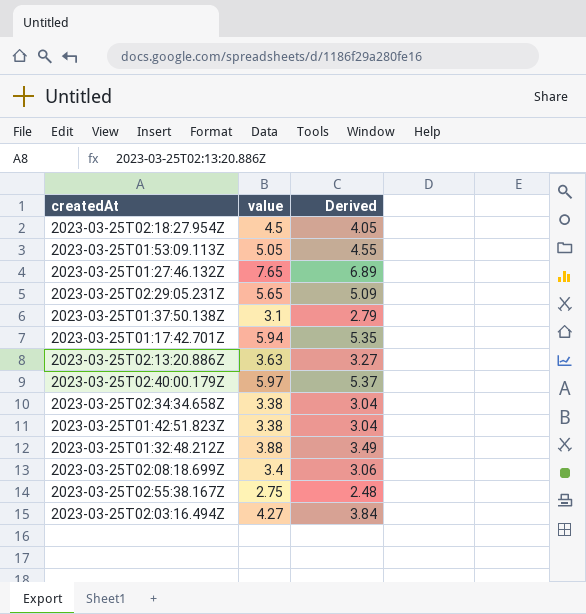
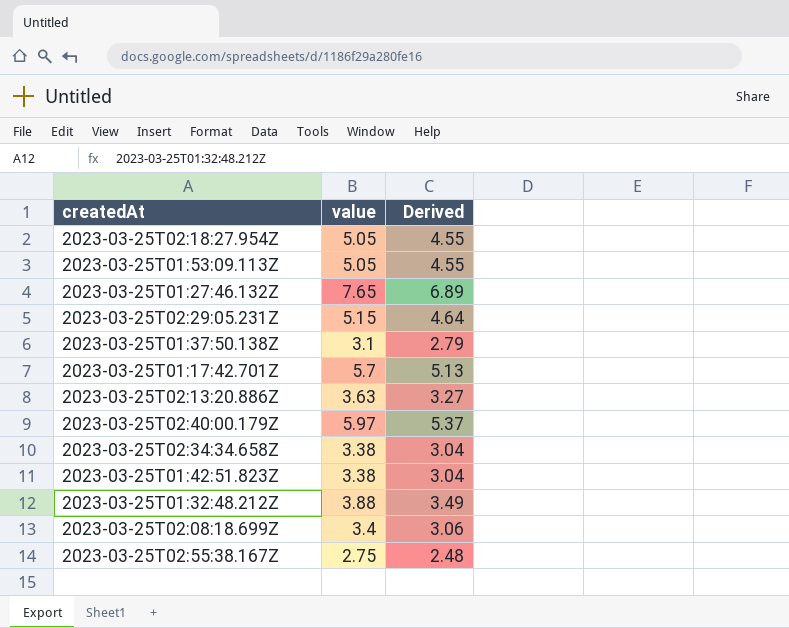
row 2023-03-25T02:03:16.494Z: 4.27 | 3.84 -> none
2023-03-25T02:18:27.954Z | value: 4.5 -> 5.05
2023-03-25T02:18:27.954Z | Derived: 4.05 -> 4.55
2023-03-25T02:29:05.231Z | value: 5.65 -> 5.15
2023-03-25T02:29:05.231Z | Derived: 5.09 -> 4.64
2023-03-25T01:17:42.701Z | value: 5.94 -> 5.7
2023-03-25T01:17:42.701Z | Derived: 5.35 -> 5.13

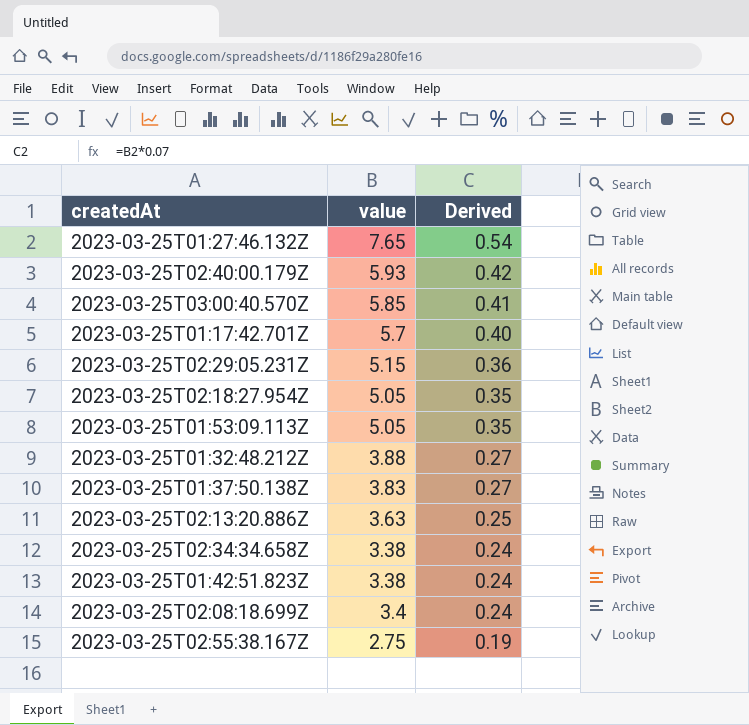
row order: none -> Derived descending
column Derived | formula: [value] * 0.9 -> [value] * 0.07
2023-03-25T02:40:00.179Z | value: 5.97 -> 5.93
row 2023-03-25T03:00:40.570Z: none -> 5.85 | 0.41
2023-03-25T01:37:50.138Z | value: 3.1 -> 3.83

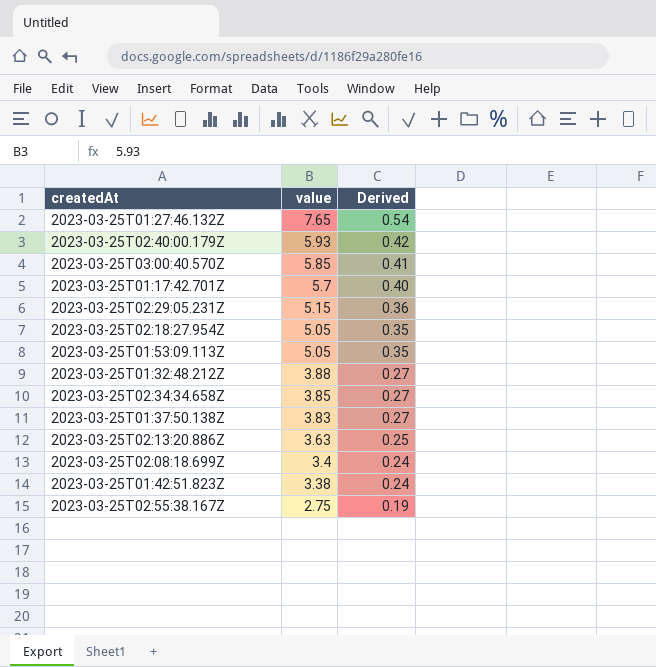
row order: Derived descending -> value descending
2023-03-25T02:34:34.658Z | value: 3.38 -> 3.85
2023-03-25T02:34:34.658Z | Derived: 0.24 -> 0.27

